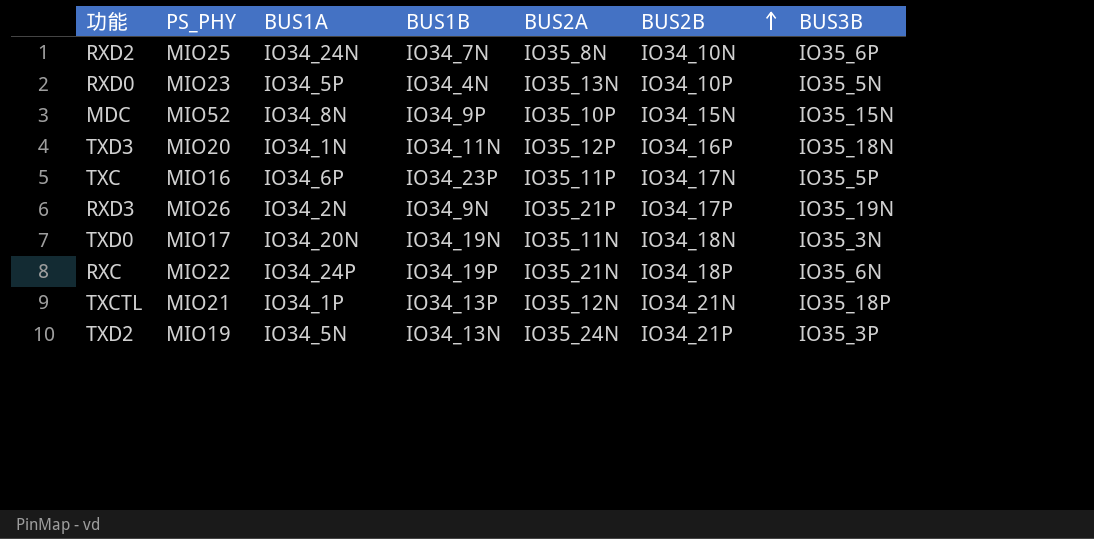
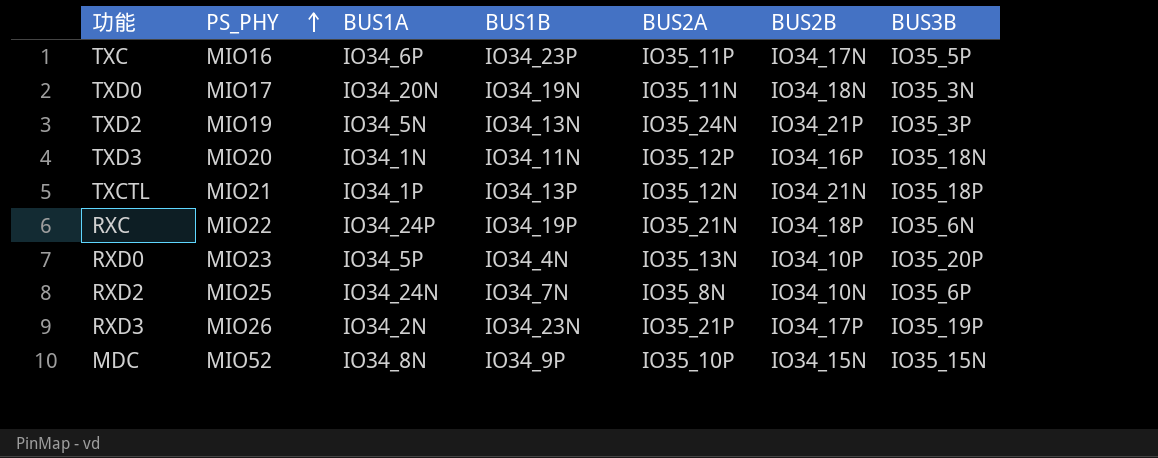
row order: BUS2B ascending -> PS_PHY ascending
RXD0 | BUS3B: IO35_5N -> IO35_20P
RXD3 | BUS1B: IO34_9N -> IO34_23N
RXD3 | BUS3B: IO35_19N -> IO35_19P

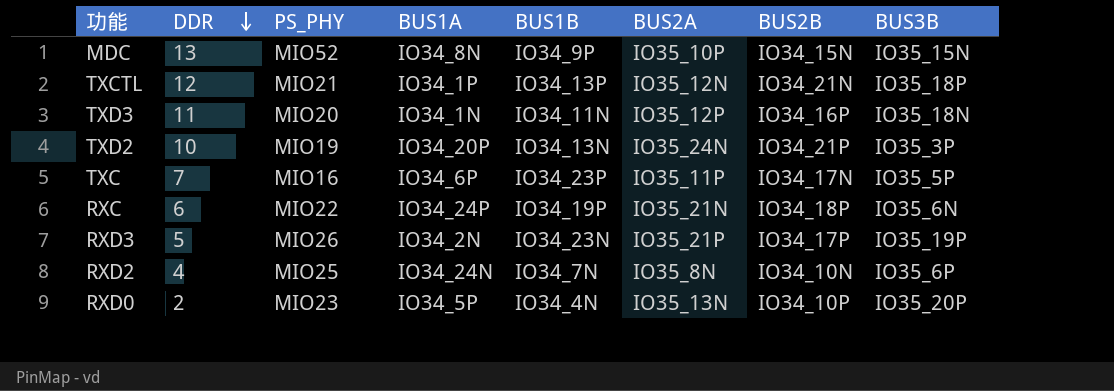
row order: PS_PHY ascending -> DDR descending
column DDR | position: none -> 2
row TXD0: MIO17 | IO34_20N | IO34_19N | IO35_11N | IO34_18N | IO35_3N -> none
TXD2 | BUS1A: IO34_5N -> IO34_20P

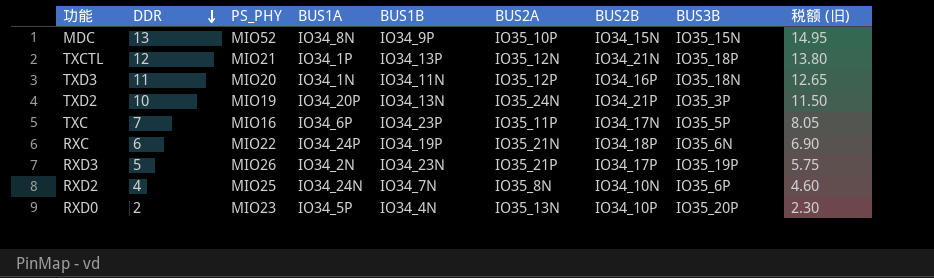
column 税额 (旧) | formula: none -> [DDR] * 1.15

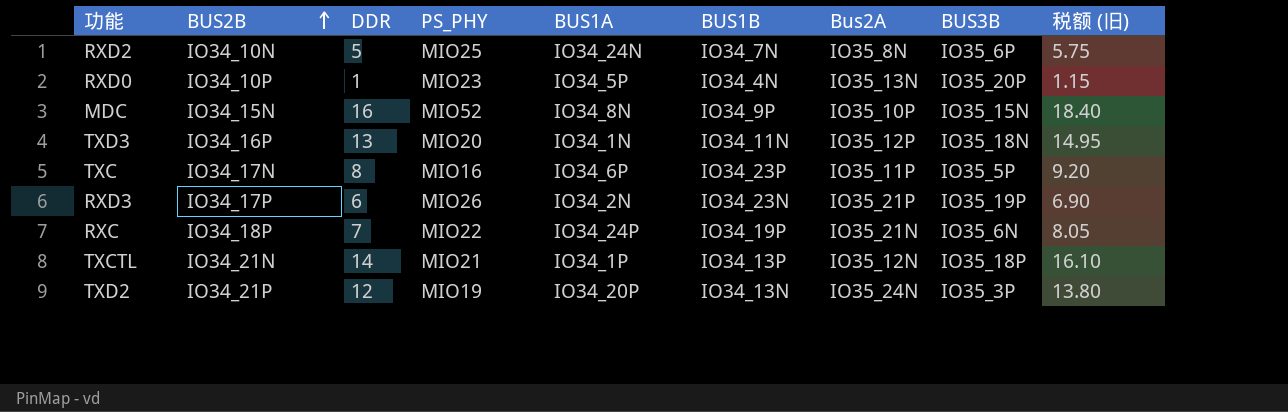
row order: DDR descending -> BUS2B ascending
column BUS2B | position: 7 -> 2
column name: BUS2A -> Bus2A
RXD2 | DDR: 4 -> 5
RXD2 | 税额 (旧): 4.60 -> 5.75
RXD0 | DDR: 2 -> 1
RXD0 | 税额 (旧): 2.30 -> 1.15
MDC | DDR: 13 -> 16
MDC | 税额 (旧): 14.95 -> 18.40
TXD3 | DDR: 11 -> 13
TXD3 | 税额 (旧): 12.65 -> 14.95
TXC | DDR: 7 -> 8
TXC | 税额 (旧): 8.05 -> 9.20
RXD3 | DDR: 5 -> 6
RXD3 | 税额 (旧): 5.75 -> 6.90
RXC | DDR: 6 -> 7
RXC | 税额 (旧): 6.90 -> 8.05
TXCTL | DDR: 12 -> 14
TXCTL | 税额 (旧): 13.80 -> 16.10
TXD2 | DDR: 10 -> 12
TXD2 | 税额 (旧): 11.50 -> 13.80

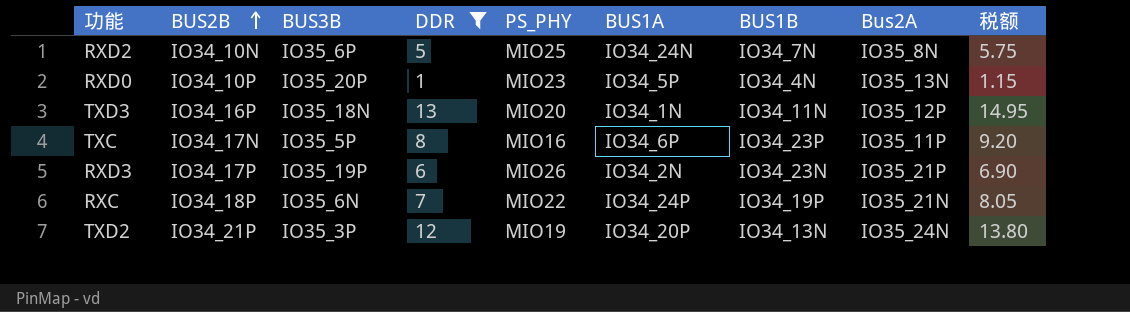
filter: none -> DDR <= 13
column BUS3B | position: 8 -> 3
column name: 税额 (旧) -> 税额

